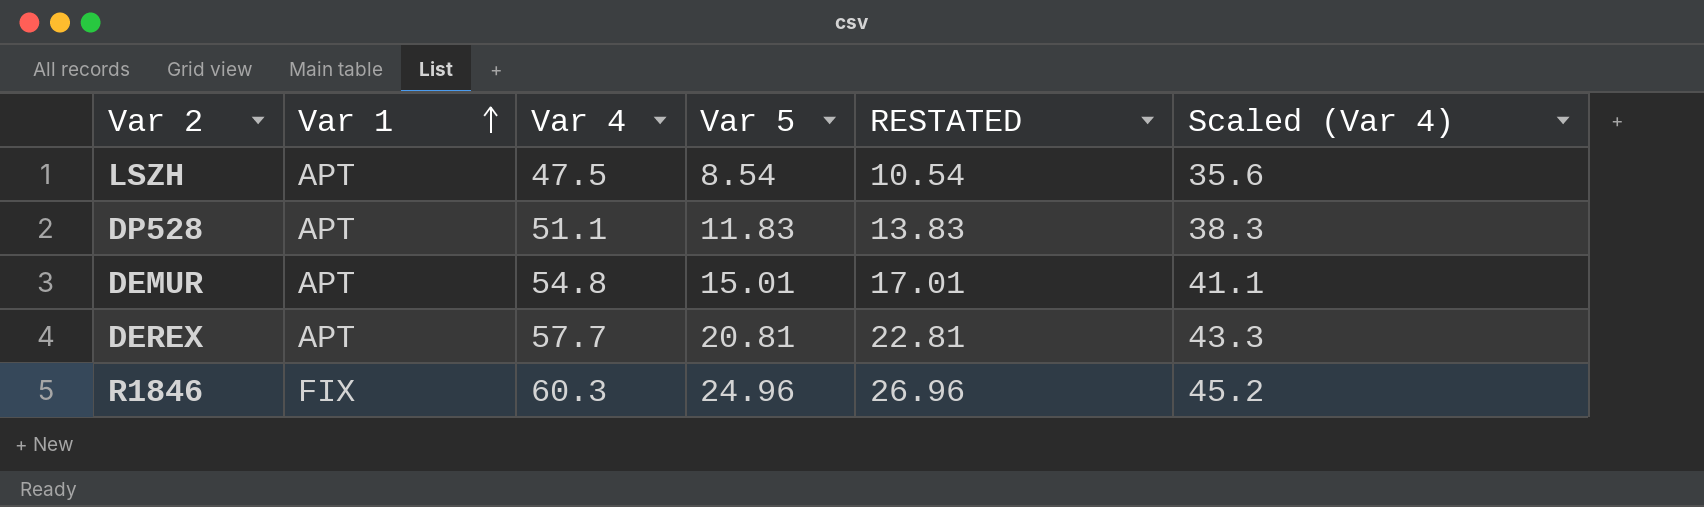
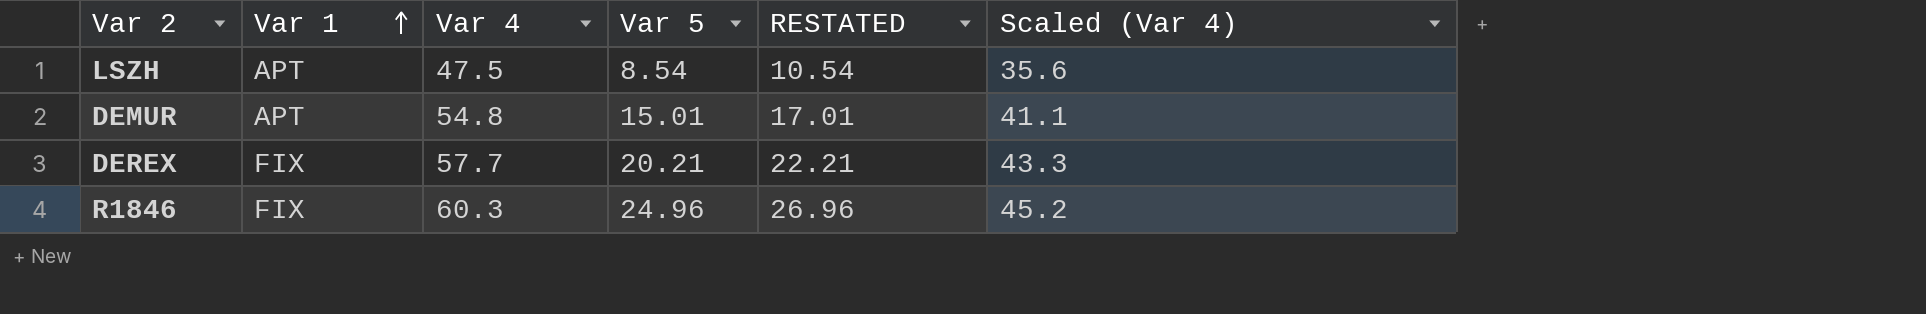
row DP528: APT | 51.1 | 11.83 | 13.83 | 38.3 -> none
DEREX | Var 1: APT -> FIX
DEREX | Var 5: 20.81 -> 20.21
DEREX | RESTATED: 22.81 -> 22.21

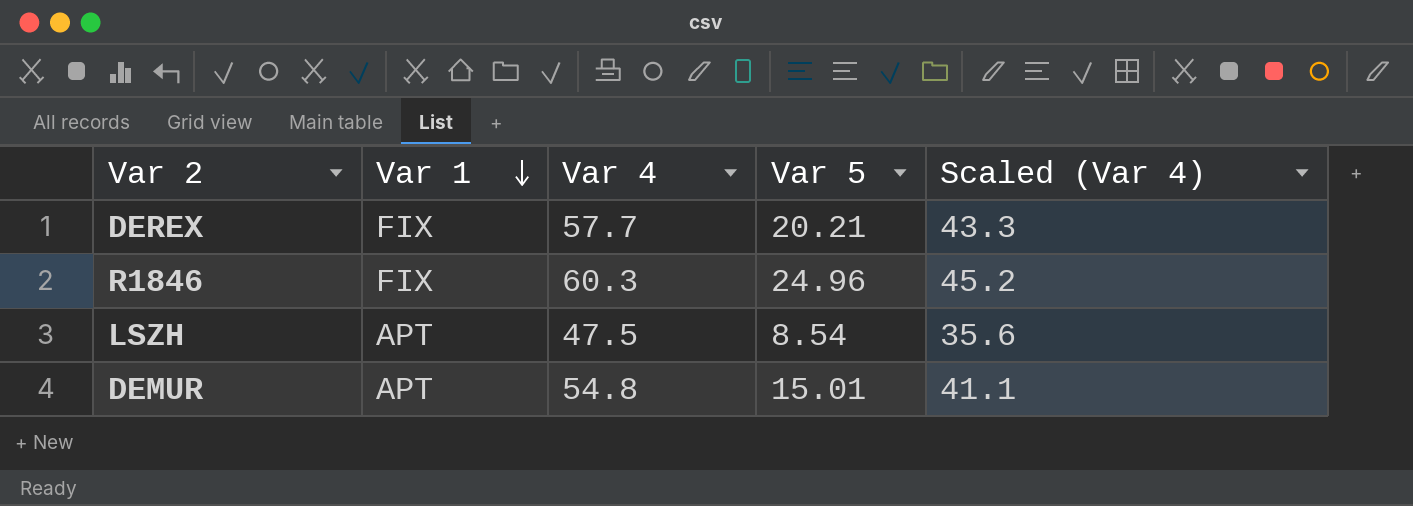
row order: Var 1 ascending -> Var 1 descending
column RESTATED | formula: [Var 5] + 2 -> none

